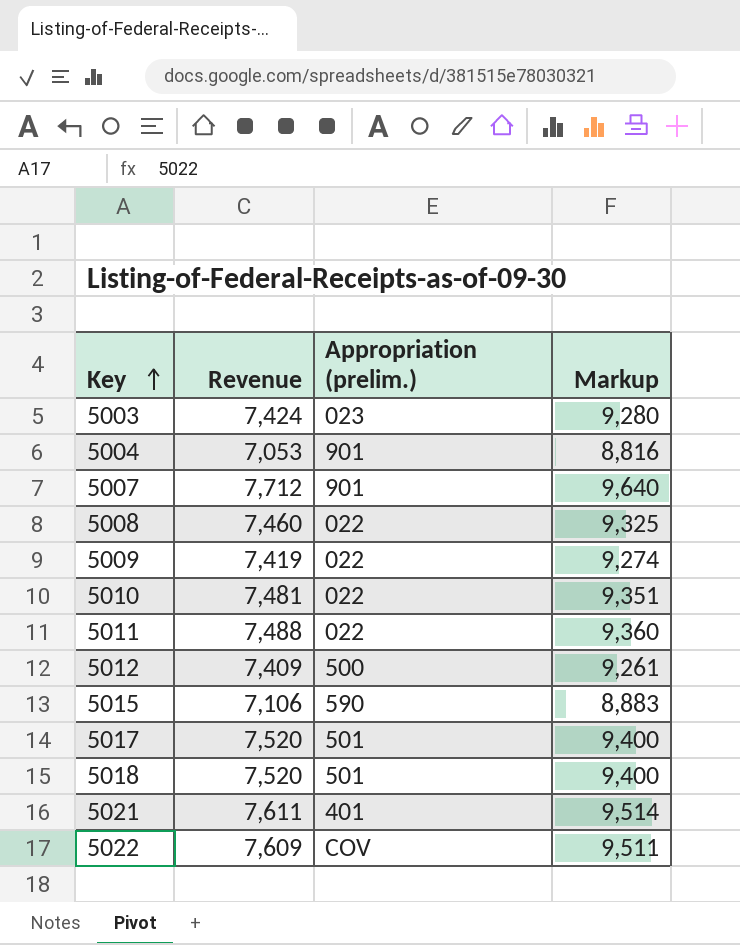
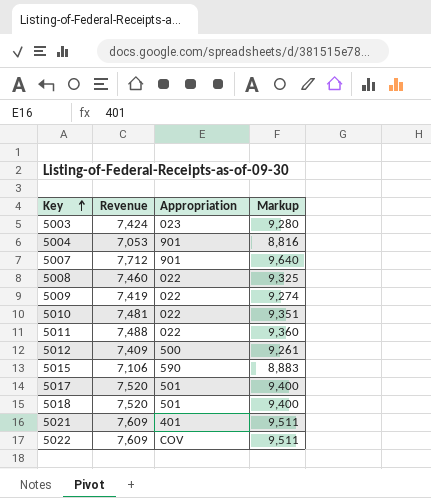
column name: Appropriation (prelim.) -> Appropriation
5021 | Revenue: 7,611 -> 7,609
5021 | Markup: 9,514 -> 9,511

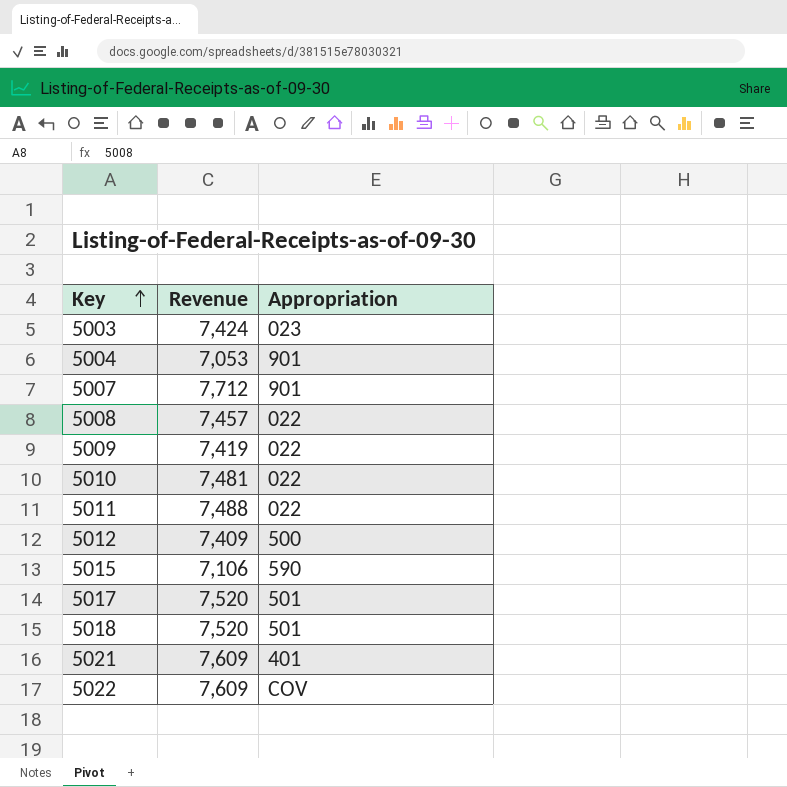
column Markup | formula: [Revenue] * 1.25 -> none
5008 | Revenue: 7,460 -> 7,457

